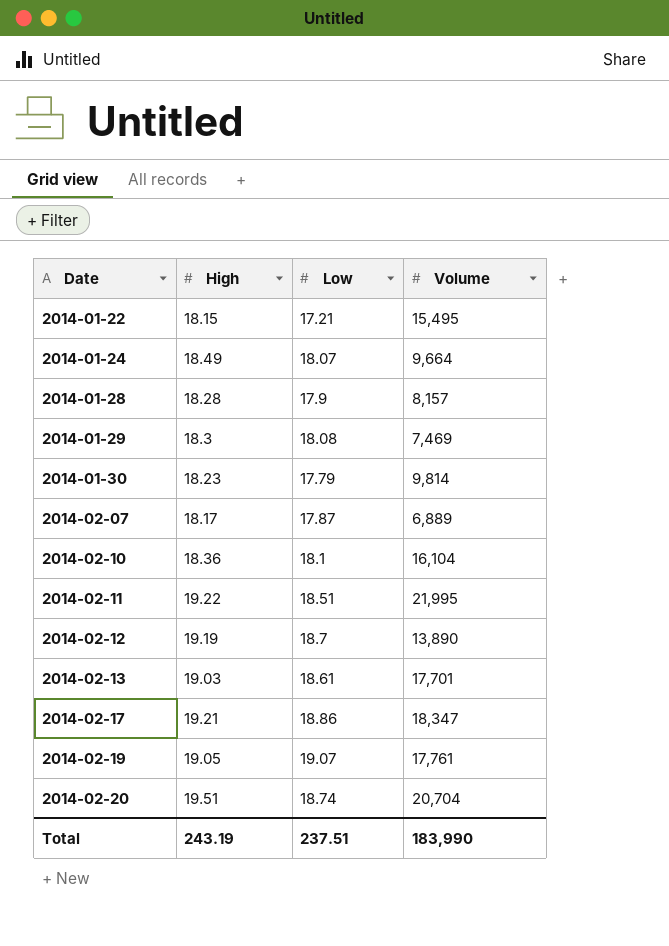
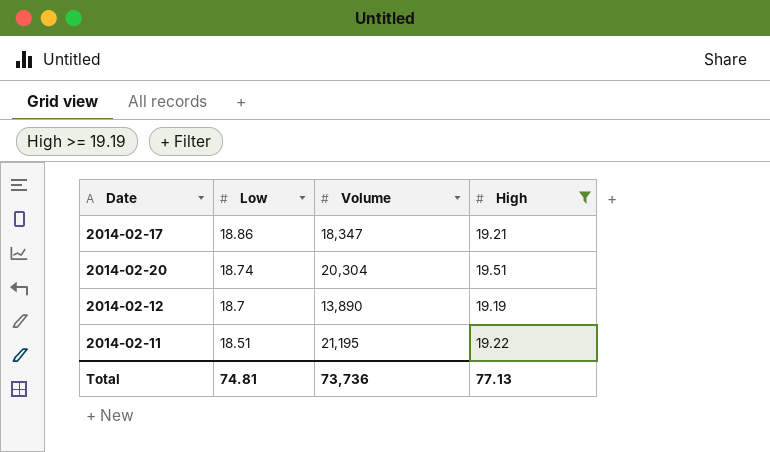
filter: none -> High >= 19.19
row order: Date ascending -> Low descending
column High | position: 2 -> 4
2014-02-20 | Volume: 20,704 -> 20,304
2014-02-11 | Volume: 21,995 -> 21,195
Total | Low: 237.51 -> 74.81
Total | Volume: 183,990 -> 73,736
Total | High: 243.19 -> 77.13

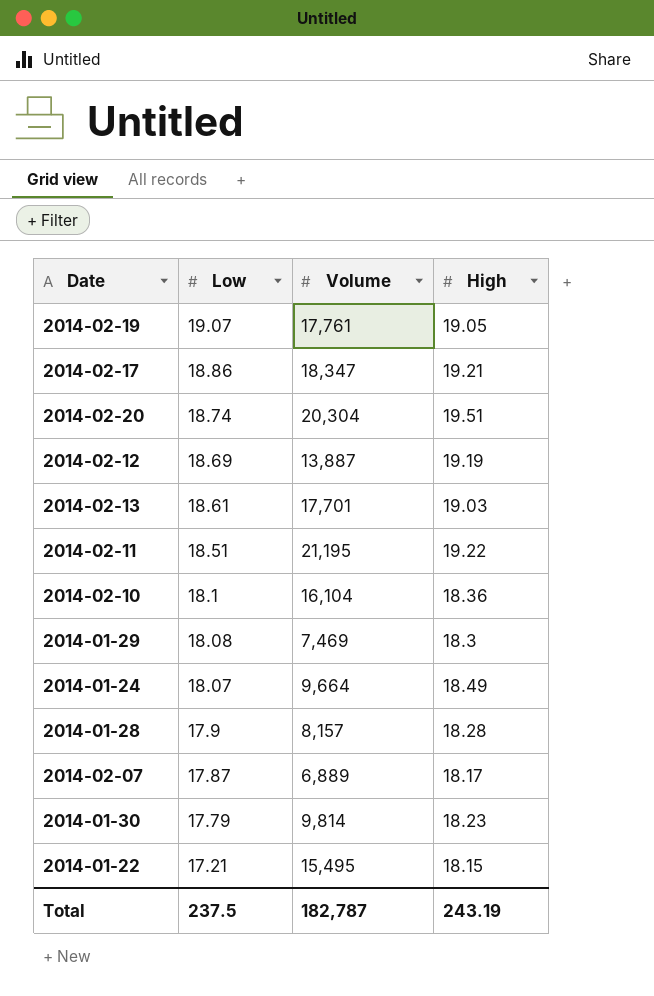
filter: High >= 19.19 -> none
2014-02-12 | Low: 18.7 -> 18.69
2014-02-12 | Volume: 13,890 -> 13,887
Total | Low: 74.81 -> 237.5
Total | Volume: 73,736 -> 182,787
Total | High: 77.13 -> 243.19

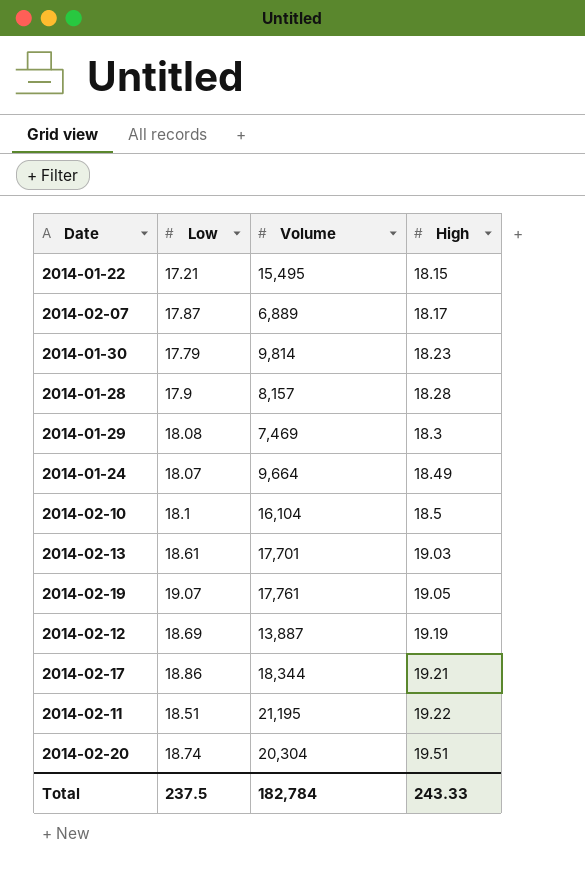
row order: Low descending -> High ascending
2014-02-10 | High: 18.36 -> 18.5
2014-02-17 | Volume: 18,347 -> 18,344
Total | Volume: 182,787 -> 182,784
Total | High: 243.19 -> 243.33

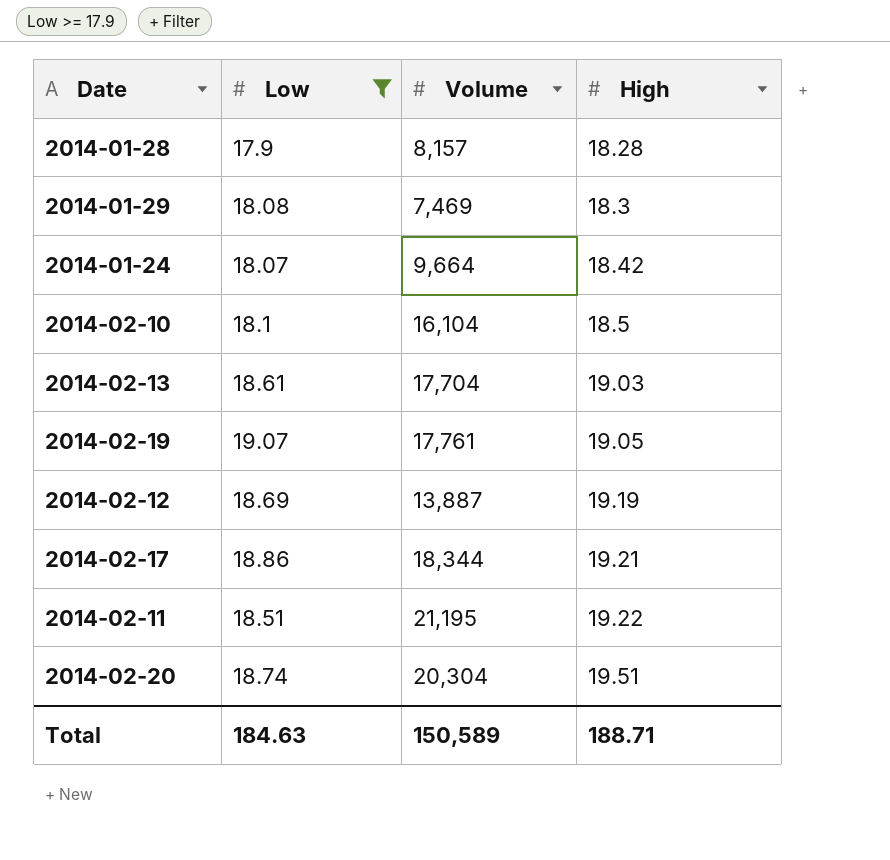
filter: none -> Low >= 17.9
2014-01-24 | High: 18.49 -> 18.42
2014-02-13 | Volume: 17,701 -> 17,704
Total | Low: 237.5 -> 184.63
Total | Volume: 182,784 -> 150,589
Total | High: 243.33 -> 188.71

